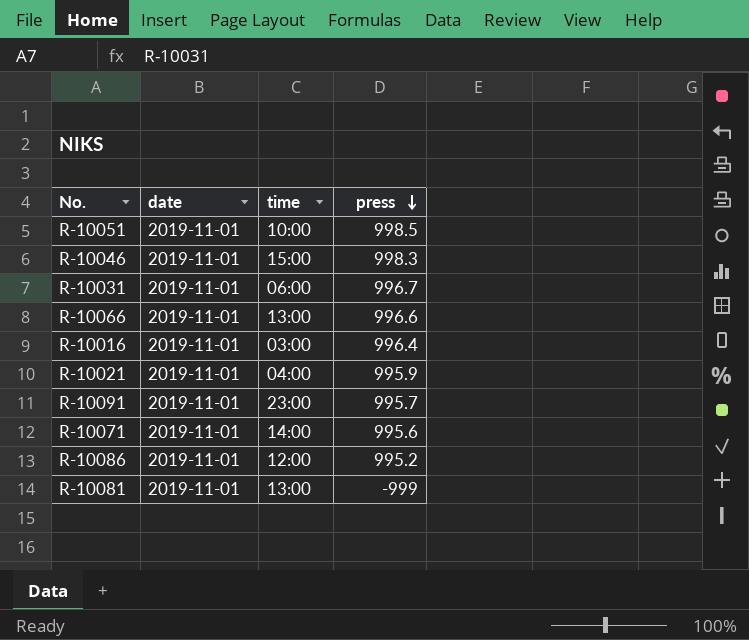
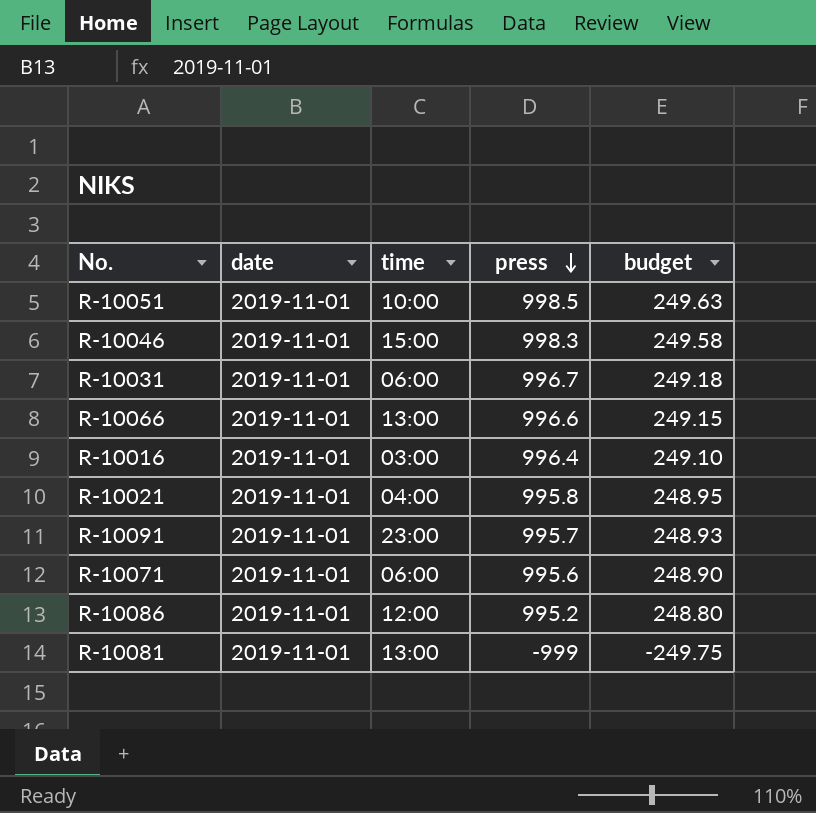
column budget | formula: none -> [press] * 0.25
R-10021 | press: 995.9 -> 995.8
R-10071 | time: 14:00 -> 06:00

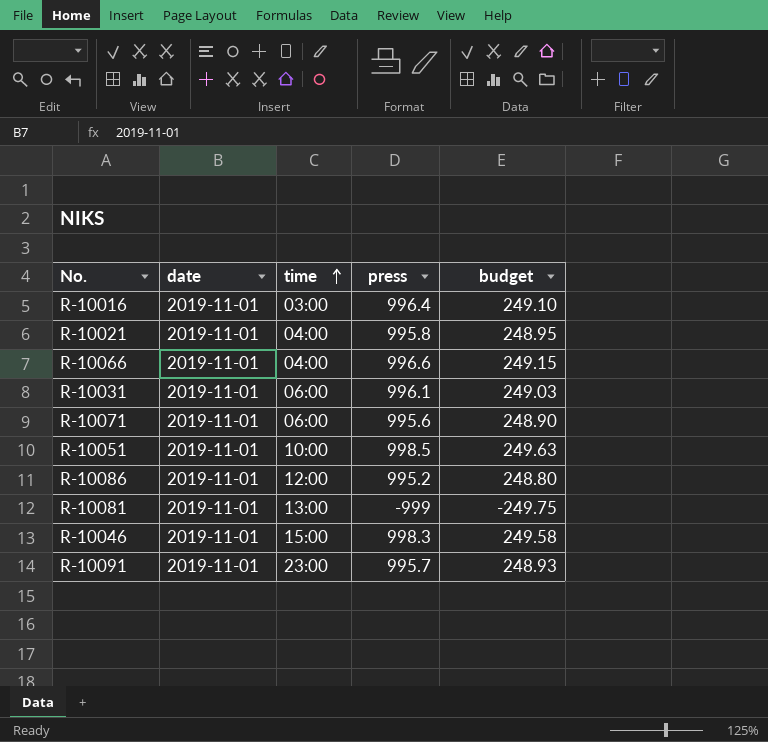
row order: press descending -> time ascending
R-10066 | time: 13:00 -> 04:00
R-10031 | press: 996.7 -> 996.1
R-10031 | budget: 249.18 -> 249.03

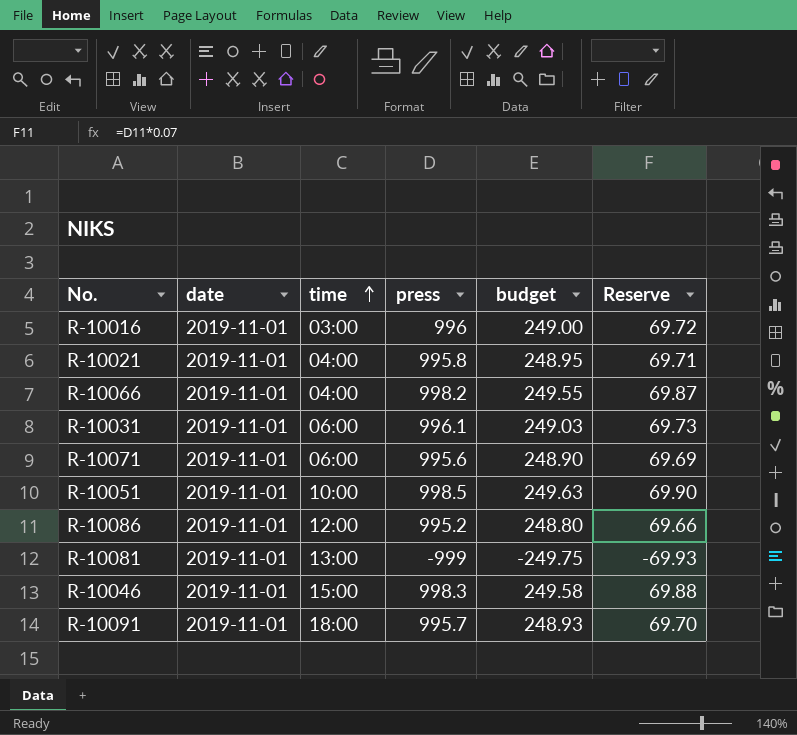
column Reserve | formula: none -> [press] * 0.07
R-10016 | press: 996.4 -> 996
R-10016 | budget: 249.10 -> 249.00
R-10066 | press: 996.6 -> 998.2
R-10066 | budget: 249.15 -> 249.55
R-10091 | time: 23:00 -> 18:00

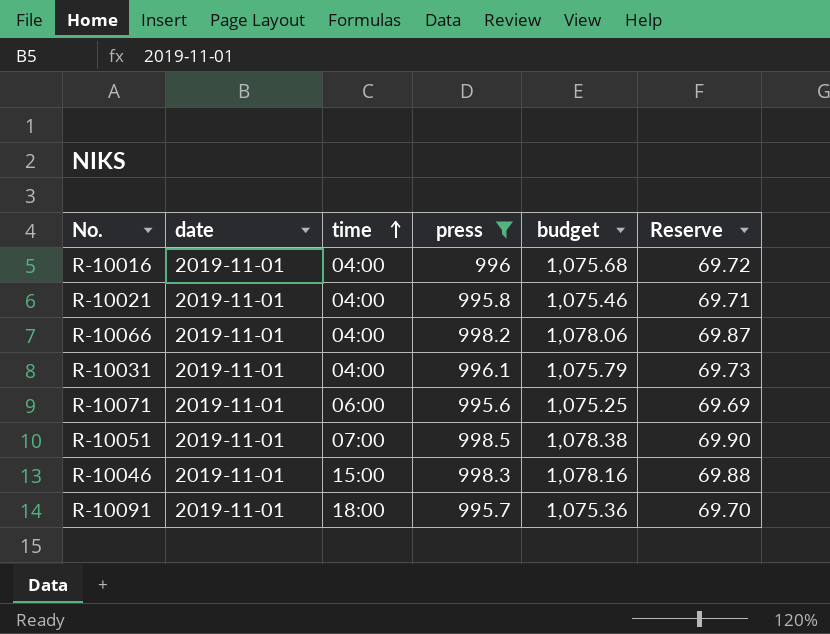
filter: none -> press >= 995.6
column budget | formula: [press] * 0.25 -> [press] * 1.08
R-10016 | time: 03:00 -> 04:00
R-10031 | time: 06:00 -> 04:00
R-10051 | time: 10:00 -> 07:00

